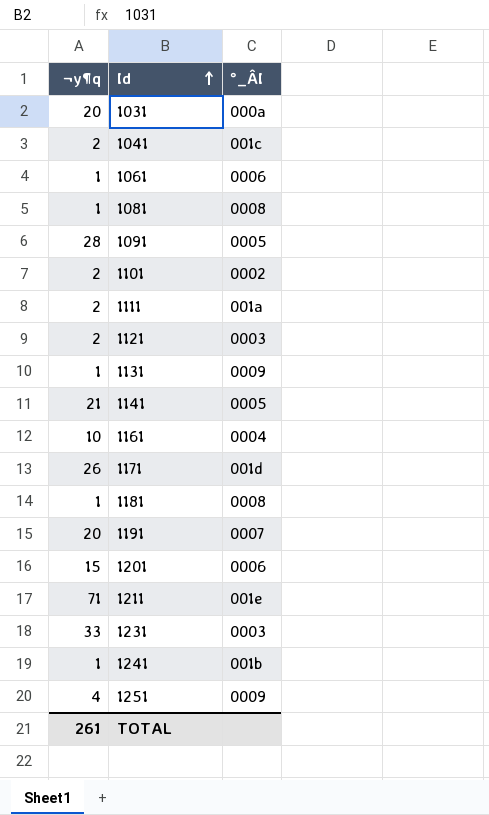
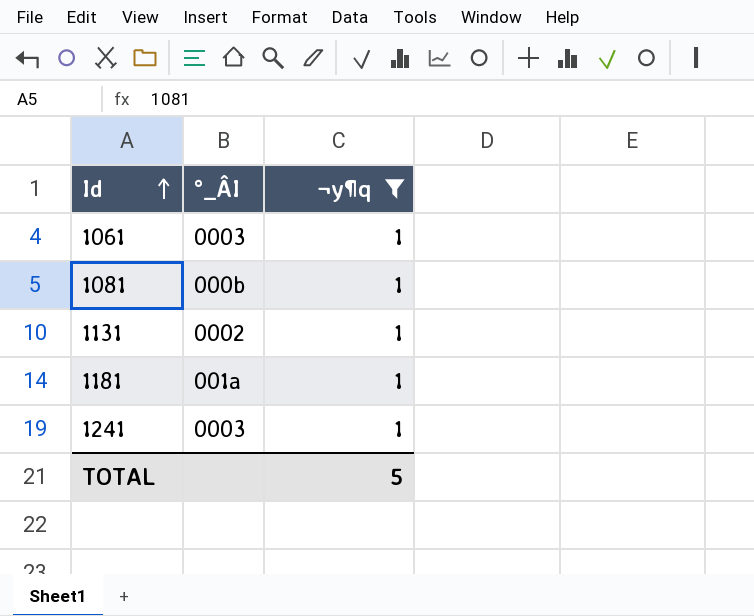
filter: none -> ¬y¶q = 1
column ¬y¶q | position: 1 -> 3
1061 | °_ÂI: 0006 -> 0003
1081 | °_ÂI: 0008 -> 000b
1131 | °_ÂI: 0009 -> 0002
1181 | °_ÂI: 0008 -> 001a
1241 | °_ÂI: 001b -> 0003
TOTAL | ¬y¶q: 261 -> 5

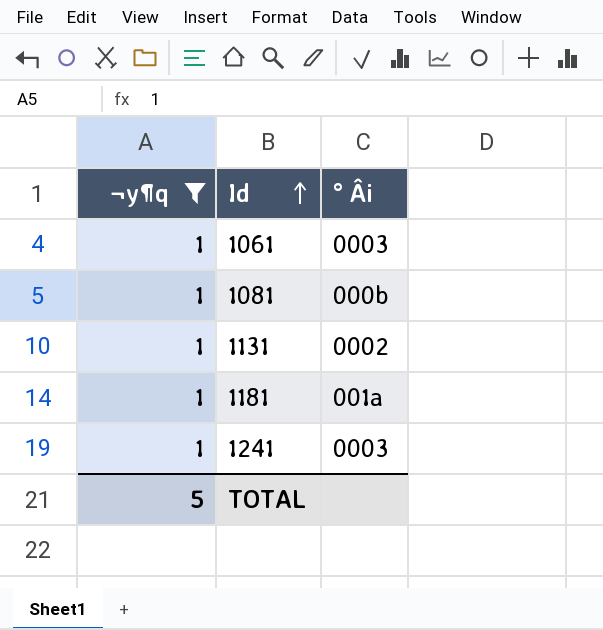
column ¬y¶q | position: 3 -> 1
column name: °_ÂI -> ° Âi

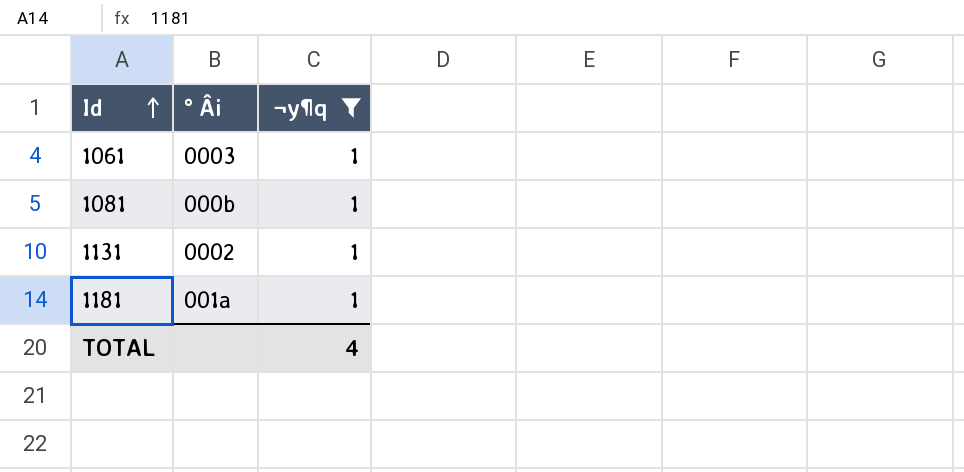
column ¬y¶q | position: 1 -> 3
row 1241: 1 | 0003 -> none
TOTAL | ¬y¶q: 5 -> 4

